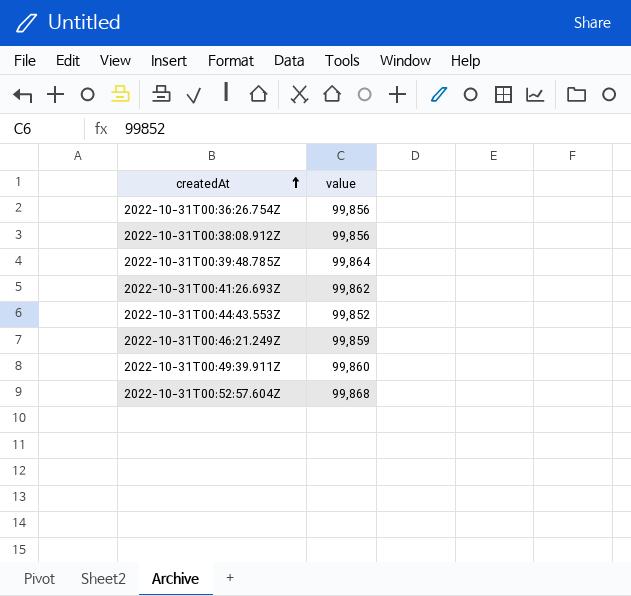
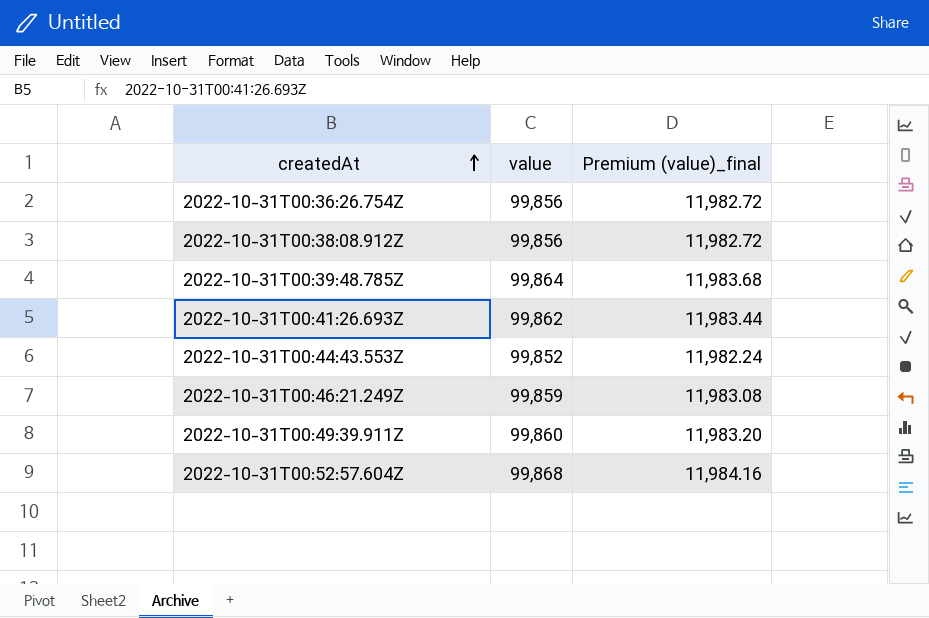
column Premium (value)_final | formula: none -> [value] * 0.12

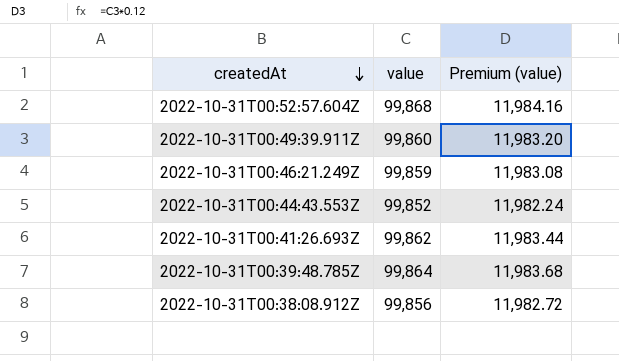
row order: createdAt ascending -> createdAt descending
column name: Premium (value)_final -> Premium (value)
row 2022-10-31T00:36:26.754Z: 99,856 | 11,982.72 -> none

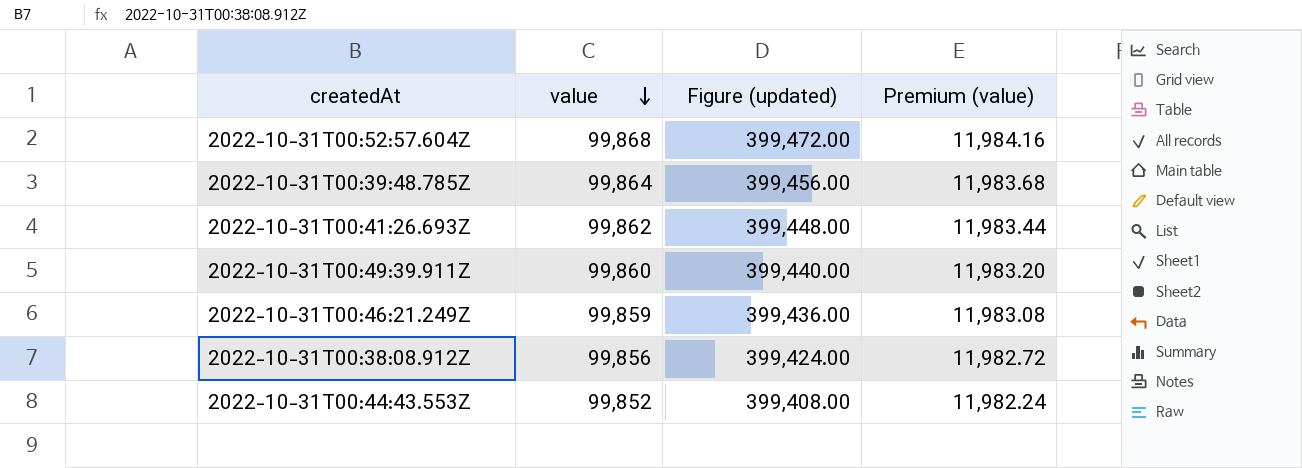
row order: createdAt descending -> value descending
column Figure (updated) | formula: none -> [value] * 4

